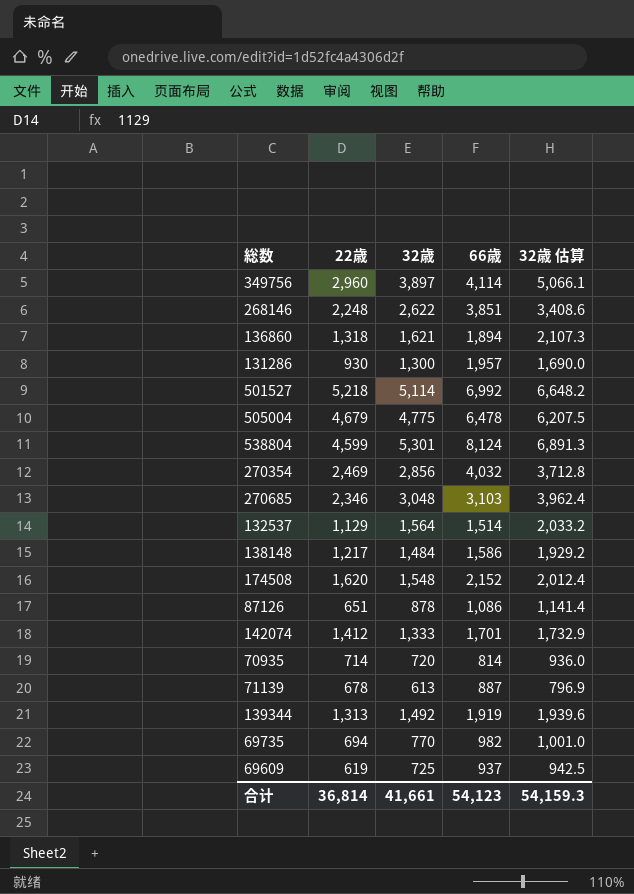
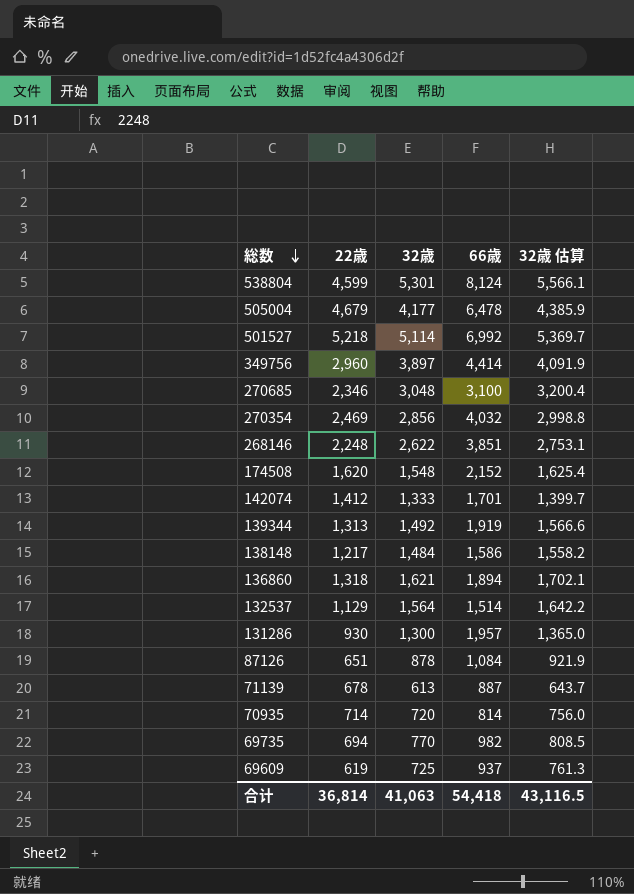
row order: none -> 総数 descending
column 32歳 估算 | formula: [32歳] * 1.3 -> [32歳] * 1.05
505004 | 32歳: 4,775 -> 4,177
349756 | 66歳: 4,114 -> 4,414
270685 | 66歳: 3,103 -> 3,100
87126 | 66歳: 1,086 -> 1,084
合计 | 32歳: 41,661 -> 41,063
合计 | 66歳: 54,123 -> 54,418
合计 | 32歳 估算: 54,159.3 -> 43,116.5

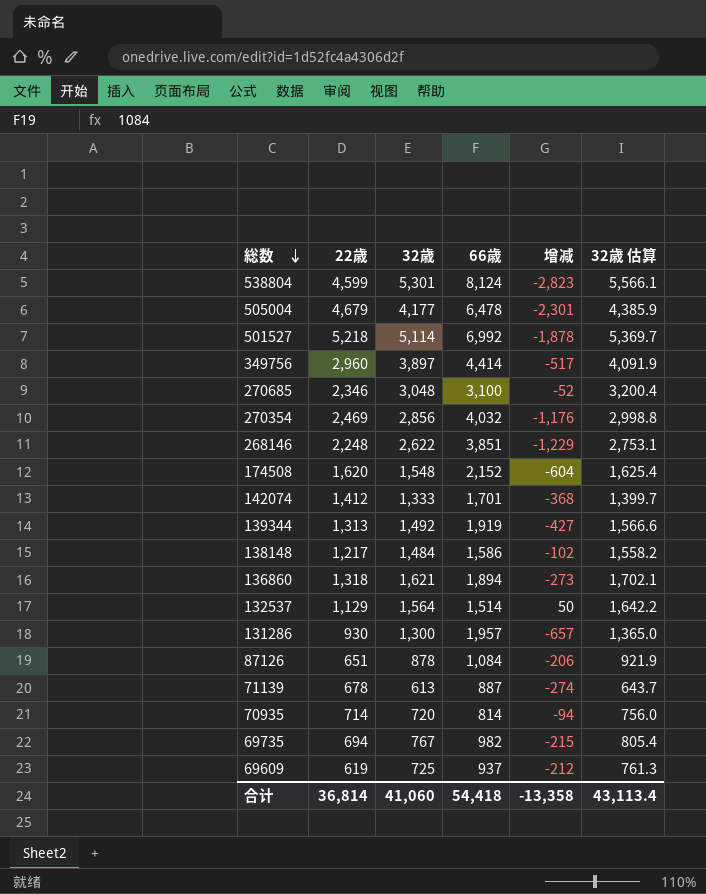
column 增减 | formula: none -> [32歳] - [66歳]
69735 | 32歳: 770 -> 767
69735 | 32歳 估算: 808.5 -> 805.4
合计 | 32歳: 41,063 -> 41,060
合计 | 32歳 估算: 43,116.5 -> 43,113.4

